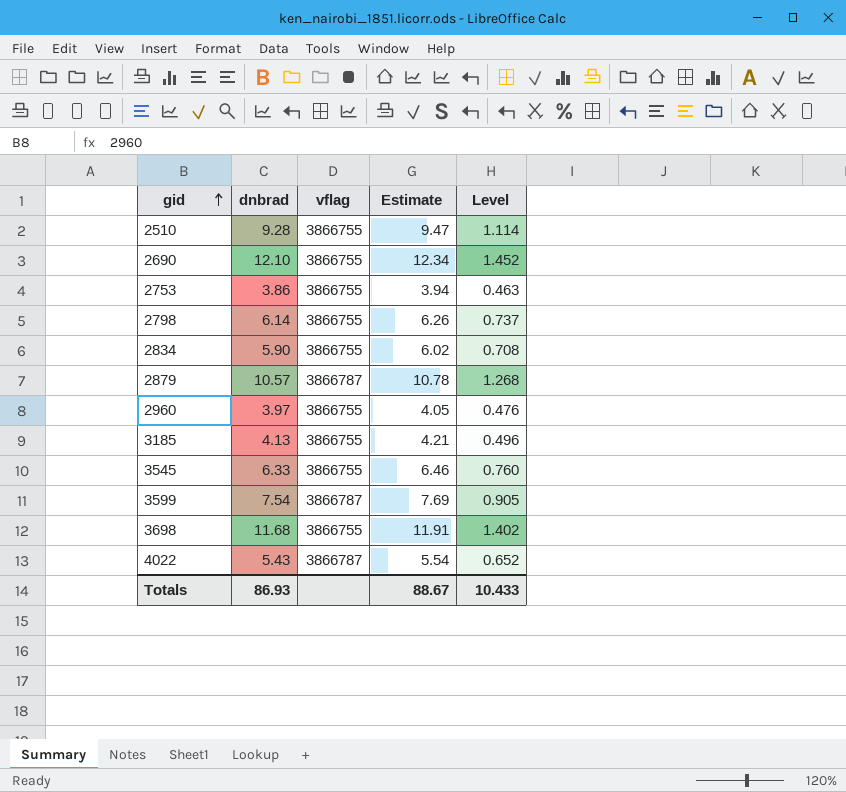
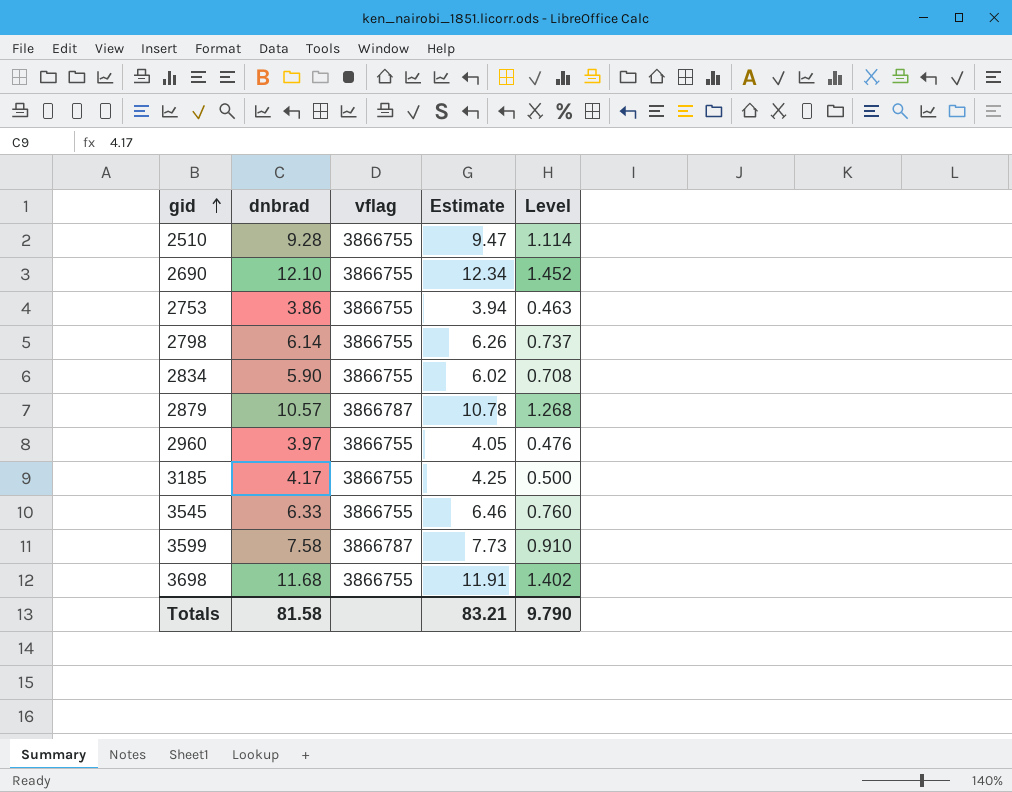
row 4022: 5.43 | 3866787 | 5.54 | 0.652 -> none
3185 | dnbrad: 4.13 -> 4.17
3185 | Estimate: 4.21 -> 4.25
3185 | Level: 0.496 -> 0.500
3599 | dnbrad: 7.54 -> 7.58
3599 | Estimate: 7.69 -> 7.73
3599 | Level: 0.905 -> 0.910
Totals | dnbrad: 86.93 -> 81.58
Totals | Estimate: 88.67 -> 83.21
Totals | Level: 10.433 -> 9.790

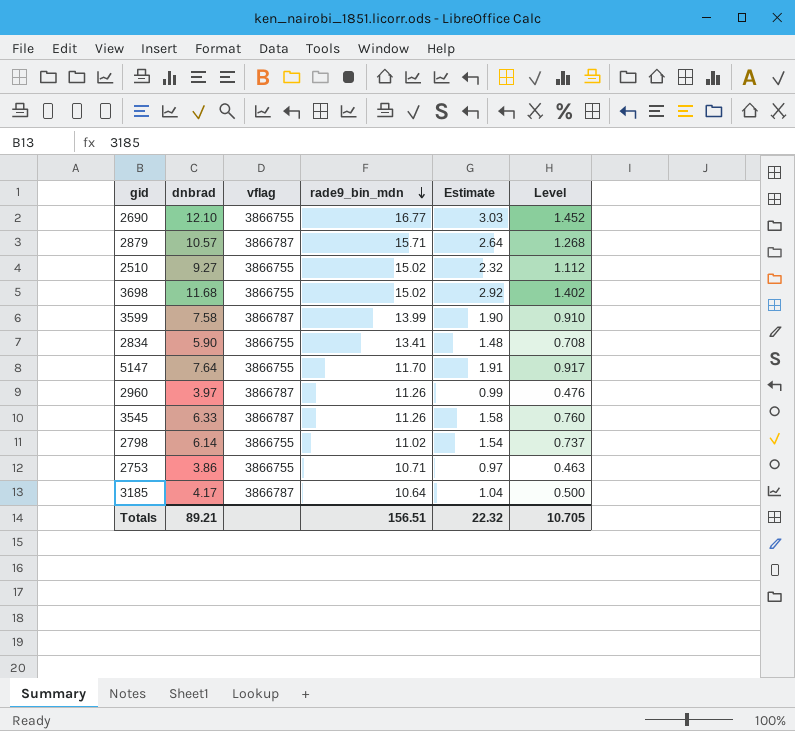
row order: gid ascending -> rade9_bin_mdn descending
column rade9_bin_mdn | position: none -> 4
column Estimate | formula: [dnbrad] * 1.02 -> [dnbrad] * 0.25
2510 | dnbrad: 9.28 -> 9.27
2510 | Level: 1.114 -> 1.112
row 5147: none -> 7.64 | 3866755 | 11.70 | 1.91 | 0.917
2960 | vflag: 3866755 -> 3866787
3545 | vflag: 3866755 -> 3866787
3185 | vflag: 3866755 -> 3866787
Totals | dnbrad: 81.58 -> 89.21
Totals | Estimate: 83.21 -> 22.32
Totals | Level: 9.790 -> 10.705

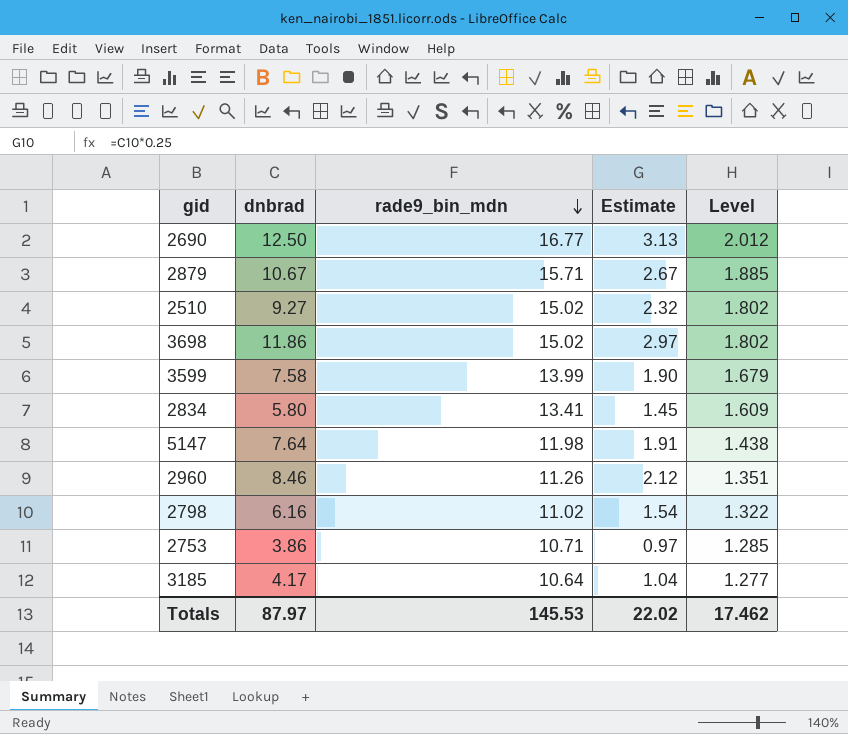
column vflag | position: 3 -> none
column Level | formula: [dnbrad] * 0.12 -> [rade9_bin_mdn] * 0.12
row 3545: 6.33 | 3866787 | 11.26 | 1.58 | 0.760 -> none
2690 | dnbrad: 12.10 -> 12.50
2690 | Estimate: 3.03 -> 3.13
2879 | dnbrad: 10.57 -> 10.67
2879 | Estimate: 2.64 -> 2.67
3698 | dnbrad: 11.68 -> 11.86
3698 | Estimate: 2.92 -> 2.97
2834 | dnbrad: 5.90 -> 5.80
2834 | Estimate: 1.48 -> 1.45
5147 | rade9_bin_mdn: 11.70 -> 11.98
2960 | dnbrad: 3.97 -> 8.46
2960 | Estimate: 0.99 -> 2.12
2798 | dnbrad: 6.14 -> 6.16
Totals | dnbrad: 89.21 -> 87.97
Totals | rade9_bin_mdn: 156.51 -> 145.53
Totals | Estimate: 22.32 -> 22.02
Totals | Level: 10.705 -> 17.462

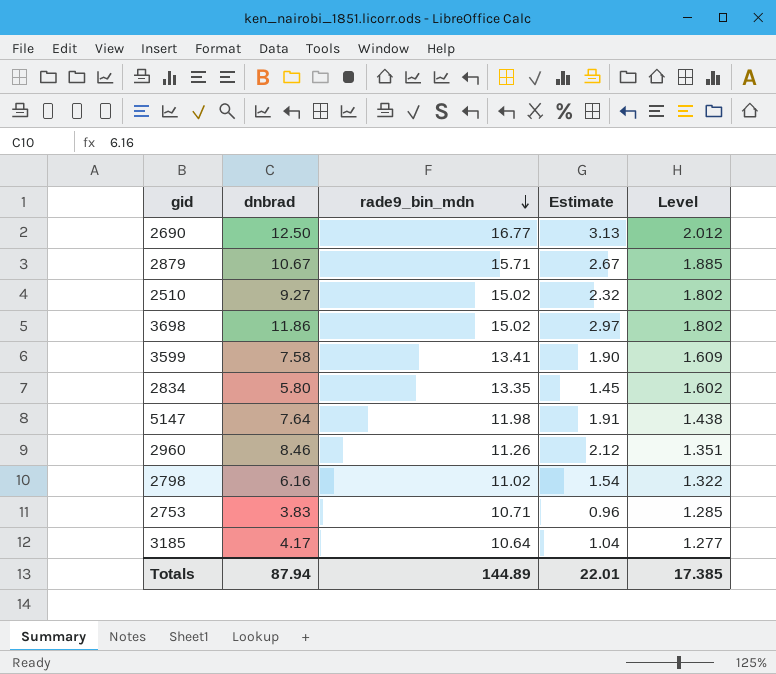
3599 | rade9_bin_mdn: 13.99 -> 13.41
3599 | Level: 1.679 -> 1.609
2834 | rade9_bin_mdn: 13.41 -> 13.35
2834 | Level: 1.609 -> 1.602
2753 | dnbrad: 3.86 -> 3.83
2753 | Estimate: 0.97 -> 0.96
Totals | dnbrad: 87.97 -> 87.94
Totals | rade9_bin_mdn: 145.53 -> 144.89
Totals | Estimate: 22.02 -> 22.01
Totals | Level: 17.462 -> 17.385

